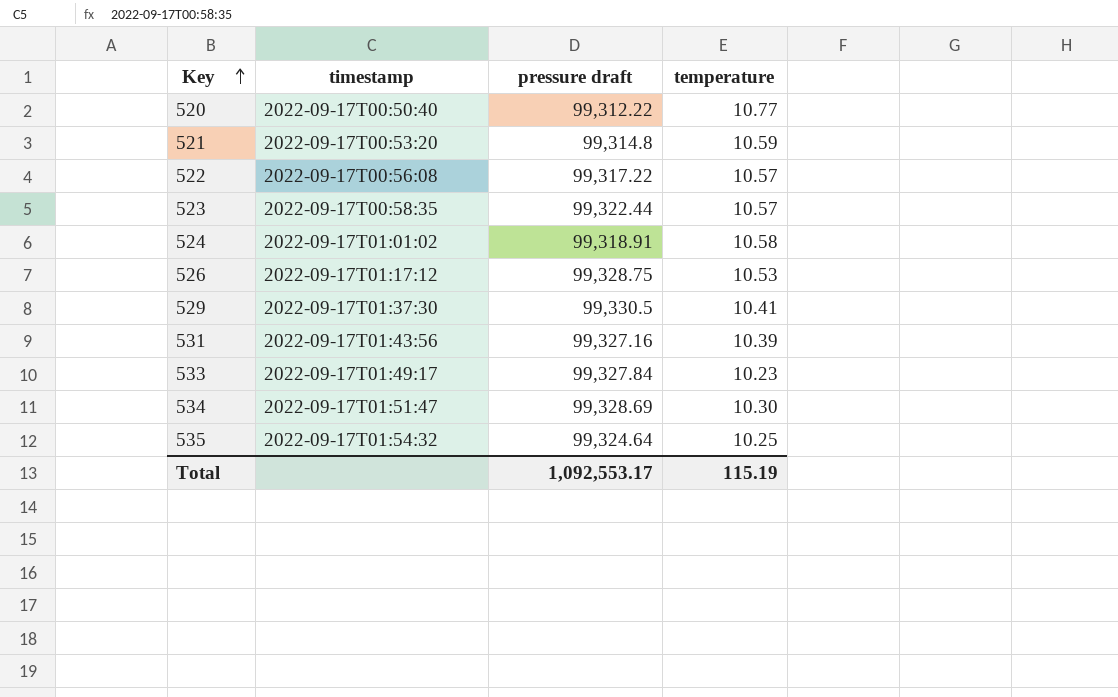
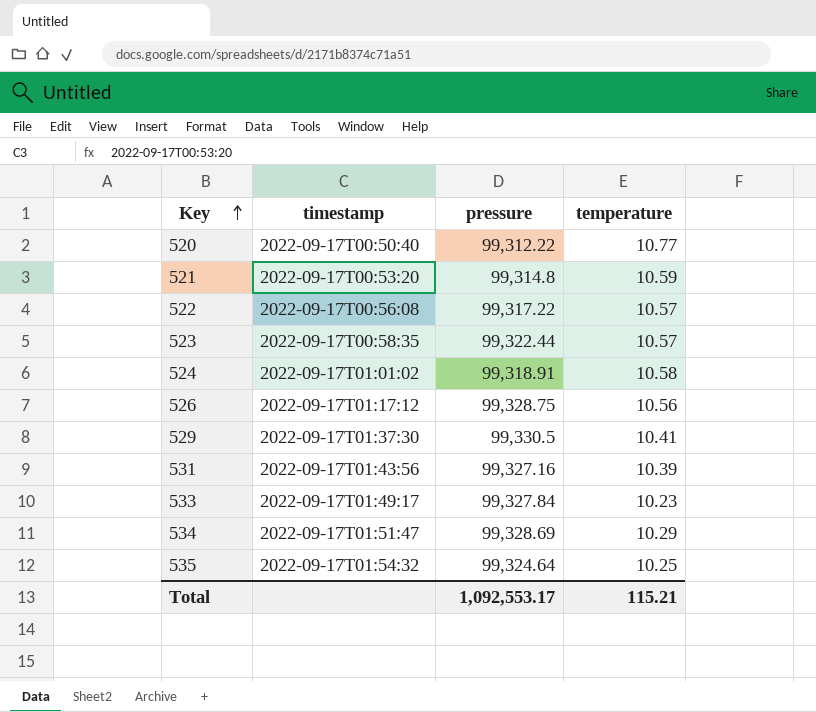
column name: pressure draft -> pressure
526 | temperature: 10.53 -> 10.56
534 | temperature: 10.30 -> 10.29
Total | temperature: 115.19 -> 115.21

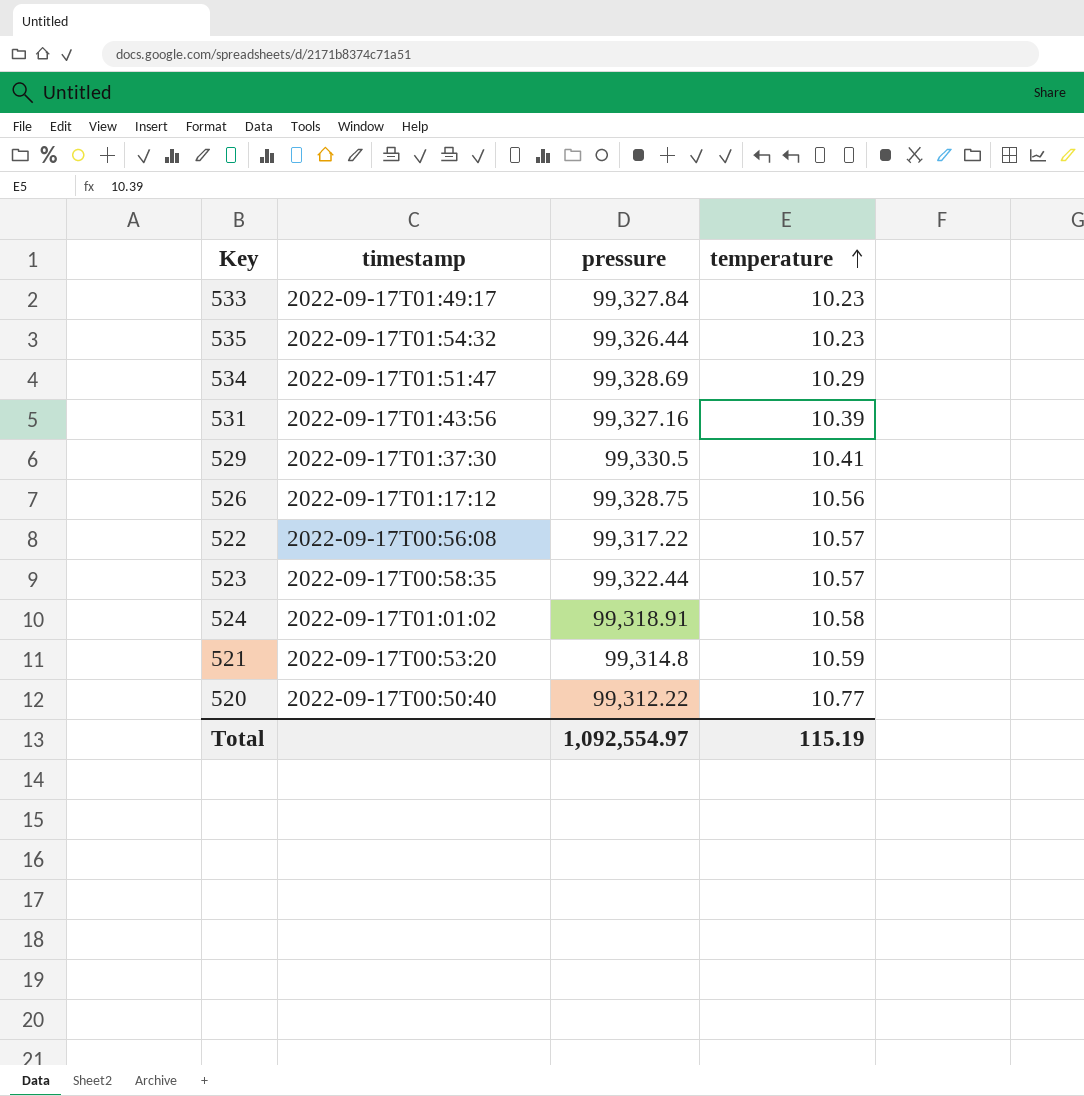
row order: Key ascending -> temperature ascending
535 | pressure: 99,324.64 -> 99,326.44
535 | temperature: 10.25 -> 10.23
Total | pressure: 1,092,553.17 -> 1,092,554.97
Total | temperature: 115.21 -> 115.19

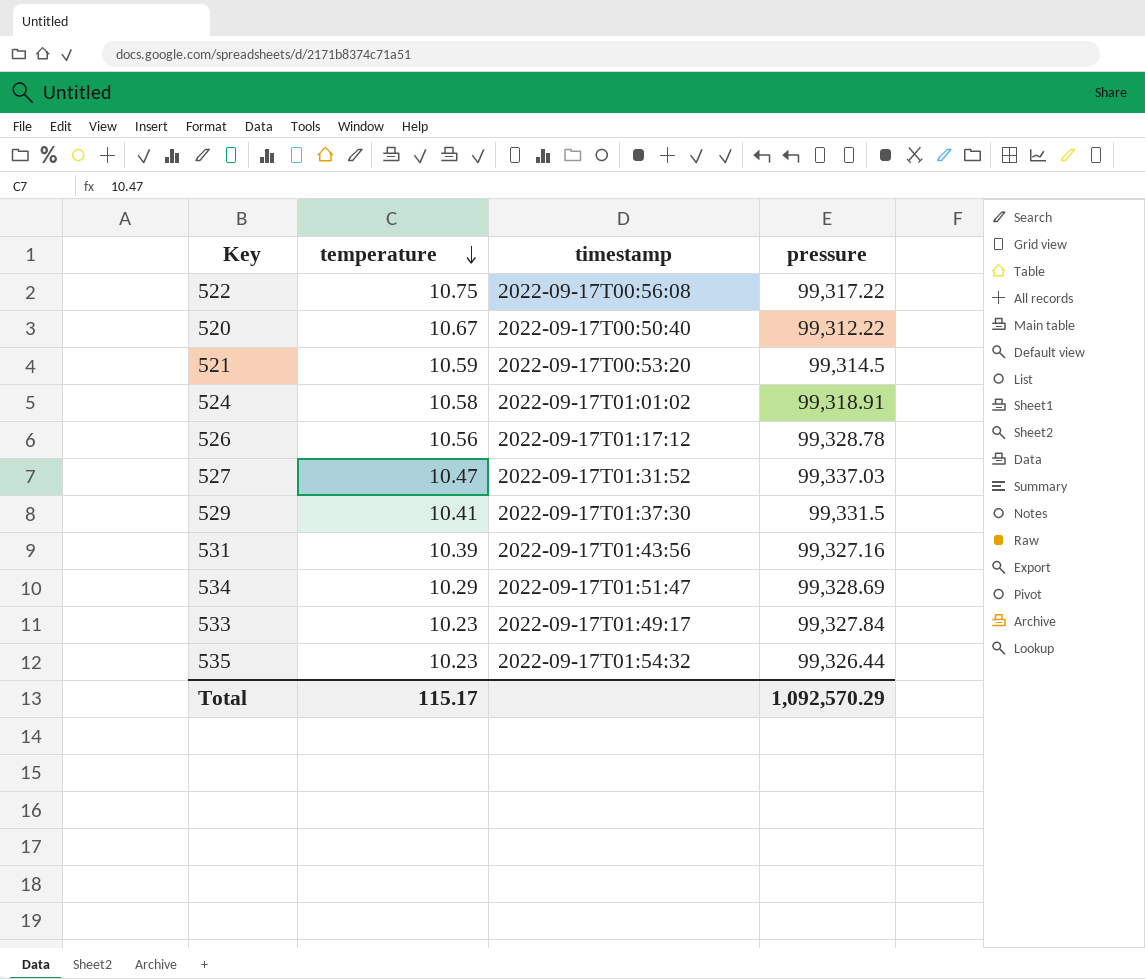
row order: temperature ascending -> temperature descending
column temperature | position: 4 -> 2
row 523: 2022-09-17T00:58:35 | 99,322.44 | 10.57 -> none
522 | temperature: 10.57 -> 10.75
520 | temperature: 10.77 -> 10.67
521 | pressure: 99,314.8 -> 99,314.5
526 | pressure: 99,328.75 -> 99,328.78
row 527: none -> 10.47 | 2022-09-17T01:31:52 | 99,337.03
529 | pressure: 99,330.5 -> 99,331.5
Total | temperature: 115.19 -> 115.17
Total | pressure: 1,092,554.97 -> 1,092,570.29

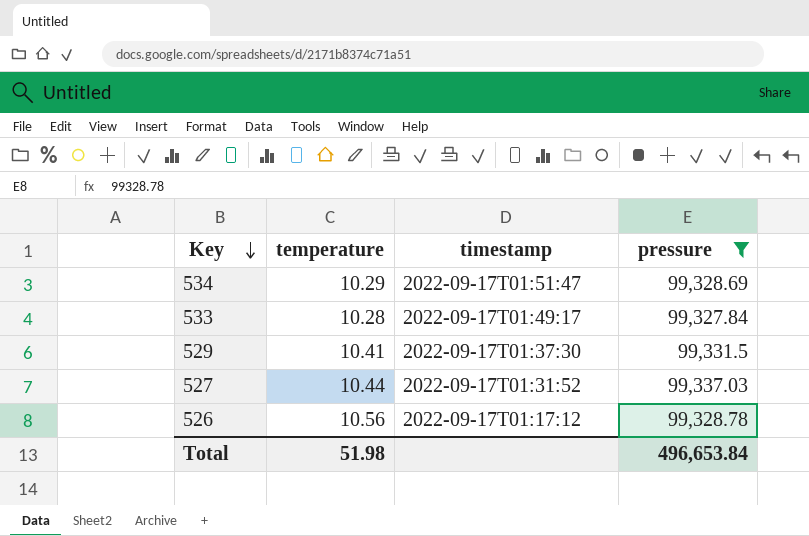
filter: none -> pressure >= 99,327.84
row order: temperature descending -> Key descending
533 | temperature: 10.23 -> 10.28
527 | temperature: 10.47 -> 10.44
Total | temperature: 115.17 -> 51.98
Total | pressure: 1,092,570.29 -> 496,653.84

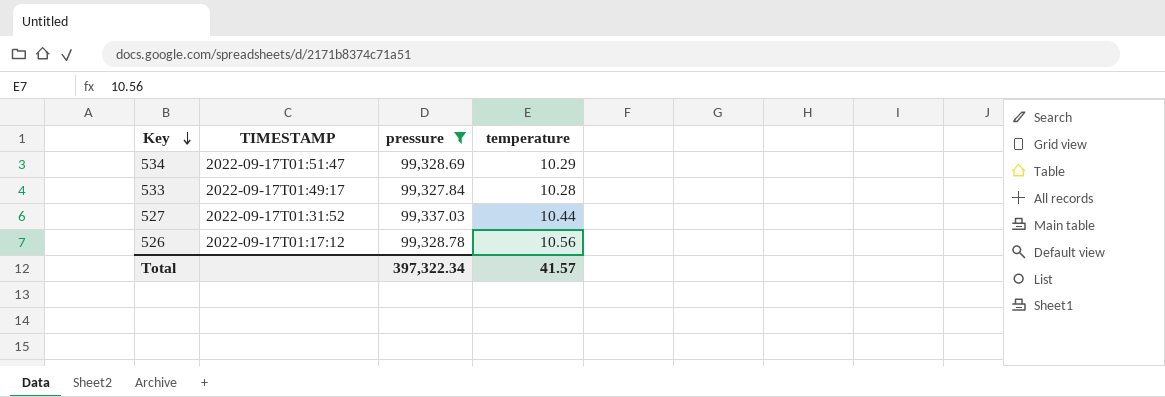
column name: timestamp -> TIMESTAMP
column temperature | position: 2 -> 4
row 529: 10.41 | 2022-09-17T01:37:30 | 99,331.5 -> none
Total | pressure: 496,653.84 -> 397,322.34
Total | temperature: 51.98 -> 41.57

